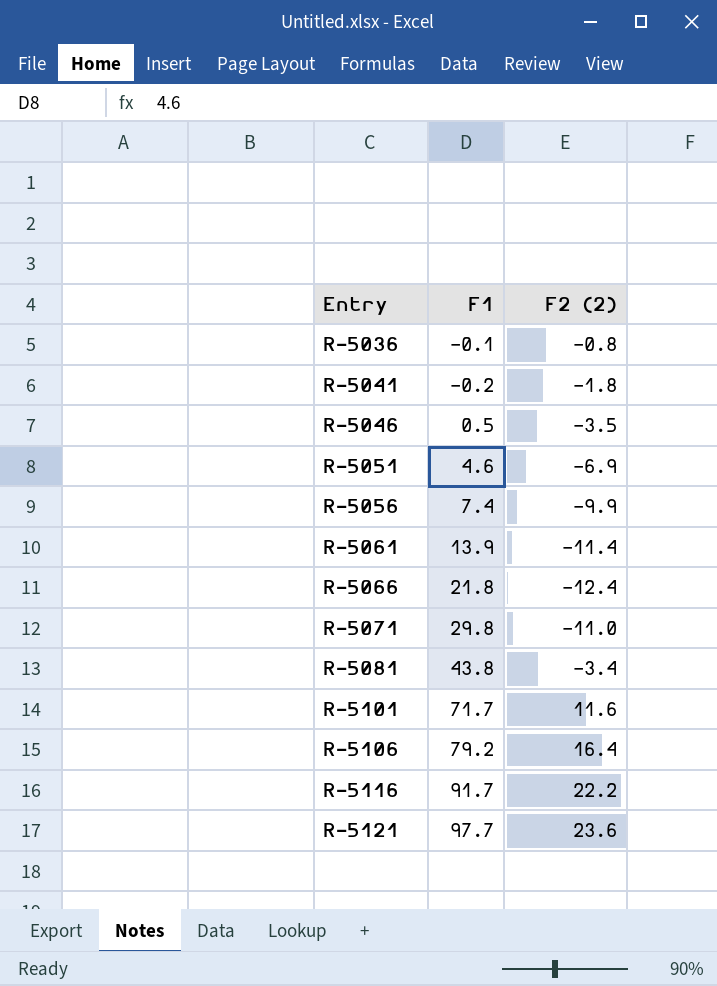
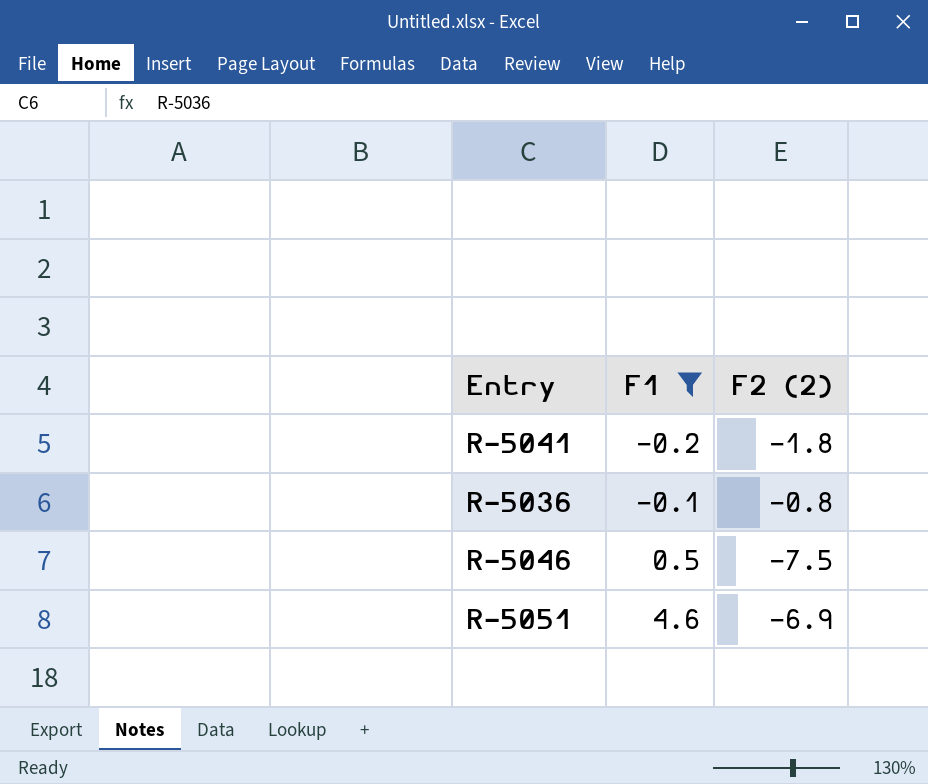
filter: none -> F1 <= 4.6
row order: Entry ascending -> F1 ascending
R-5046 | F2 (2): -3.5 -> -7.5

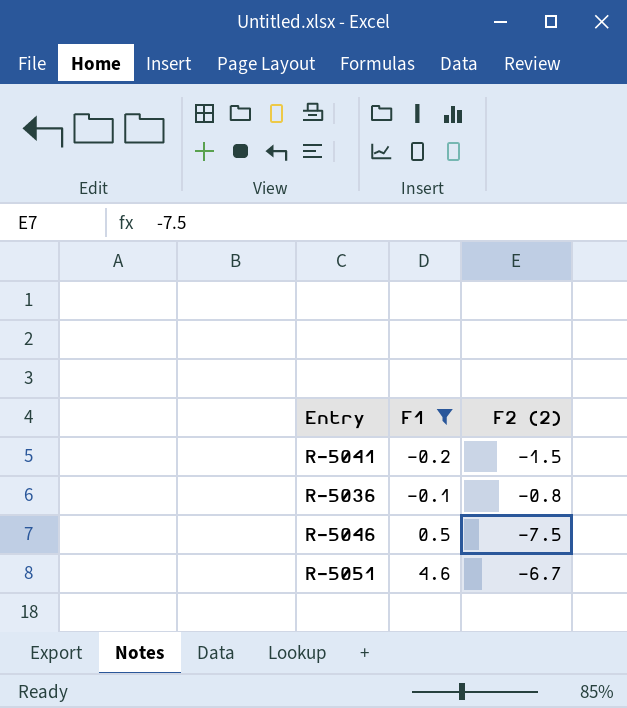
R-5041 | F2 (2): -1.8 -> -1.5
R-5051 | F2 (2): -6.9 -> -6.7

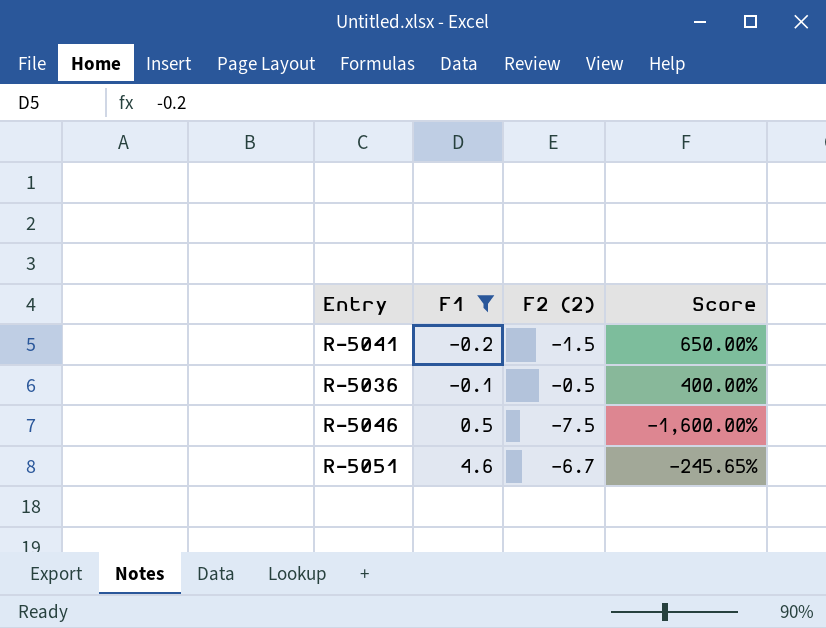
column Score | formula: none -> ([F2 (2)] - [F1]) / [F1]
R-5036 | F2 (2): -0.8 -> -0.5

